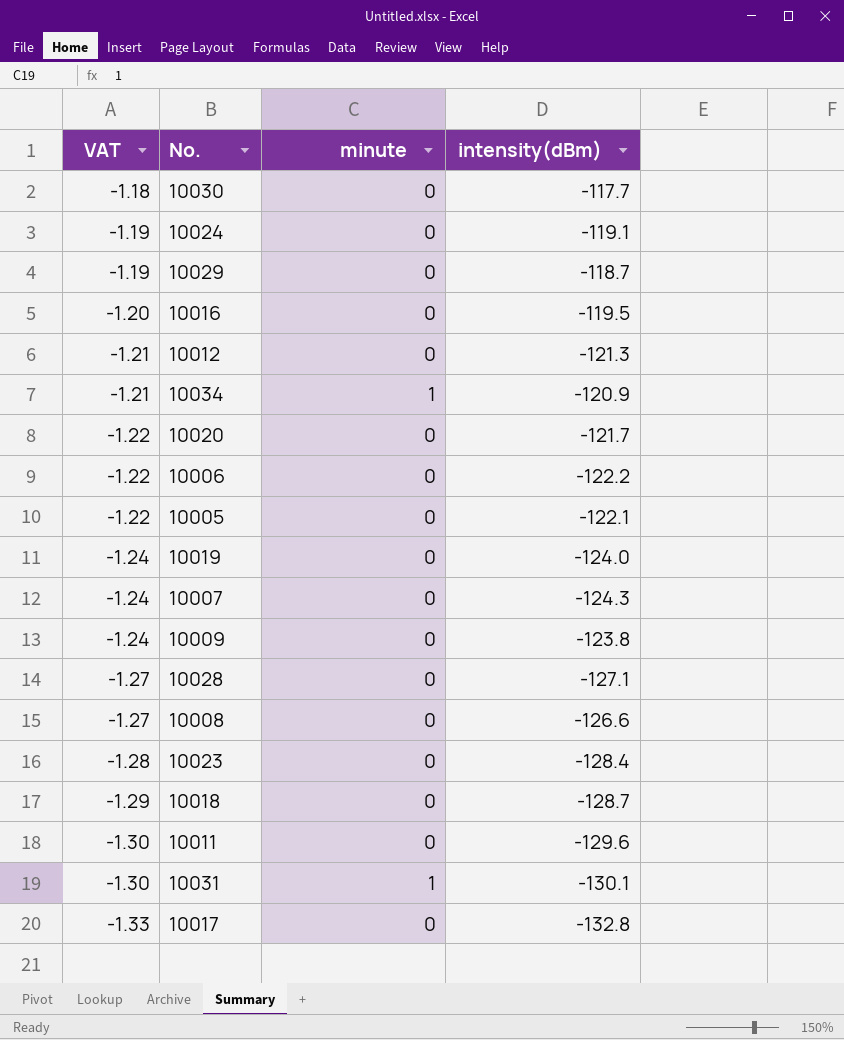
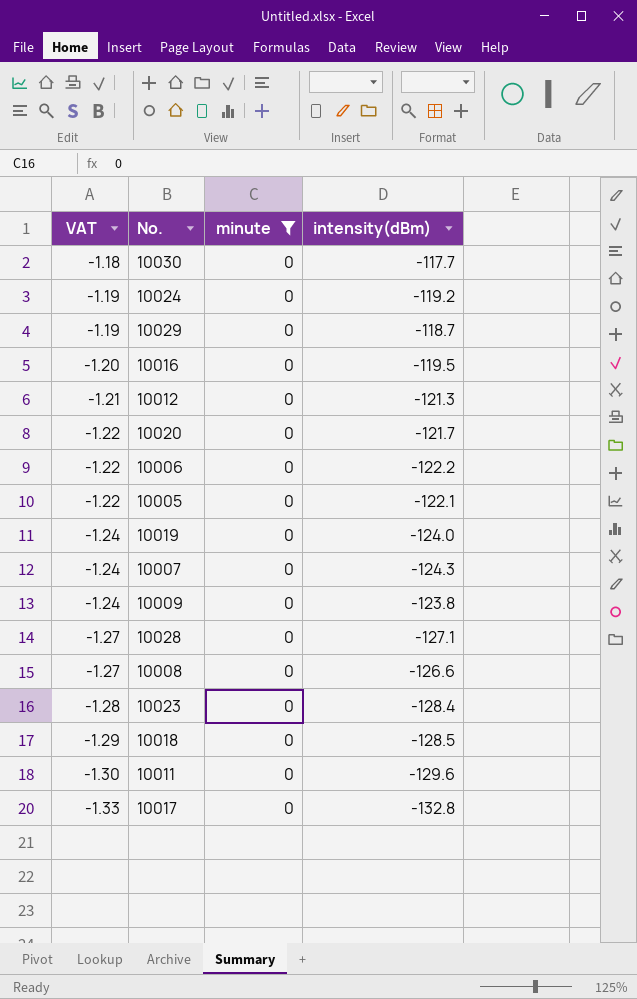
filter: none -> minute = 0
10024 | intensity(dBm): -119.1 -> -119.2
10018 | intensity(dBm): -128.7 -> -128.5

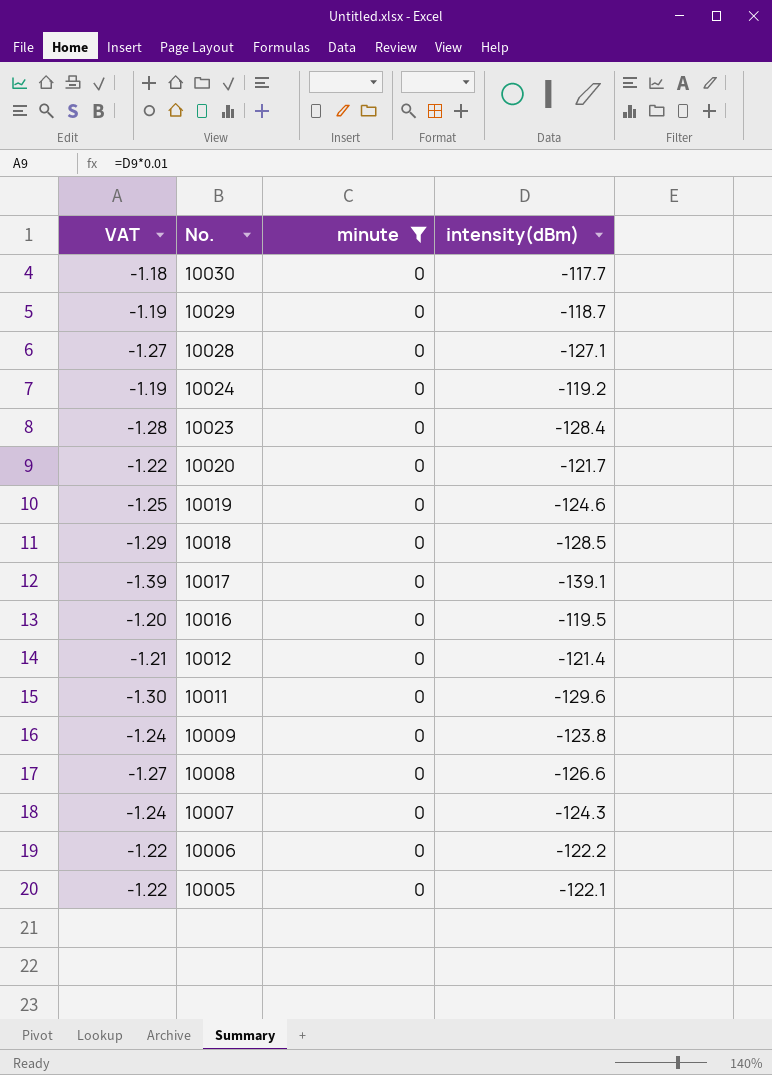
row order: VAT descending -> No. descending
10019 | VAT: -1.24 -> -1.25
10019 | intensity(dBm): -124.0 -> -124.6
10017 | VAT: -1.33 -> -1.39
10017 | intensity(dBm): -132.8 -> -139.1
10012 | intensity(dBm): -121.3 -> -121.4

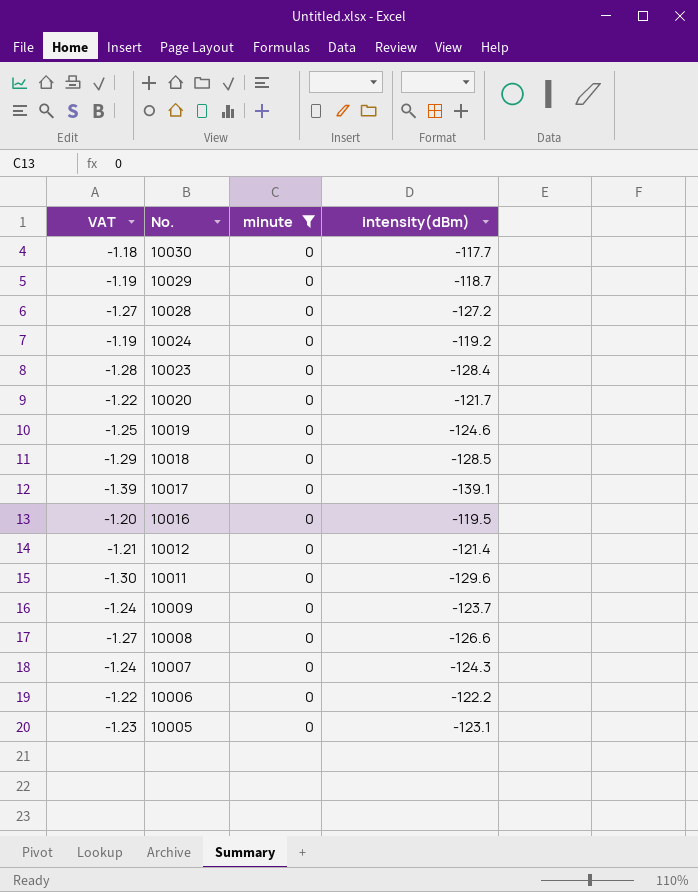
10028 | intensity(dBm): -127.1 -> -127.2
10009 | intensity(dBm): -123.8 -> -123.7
10005 | VAT: -1.22 -> -1.23
10005 | intensity(dBm): -122.1 -> -123.1

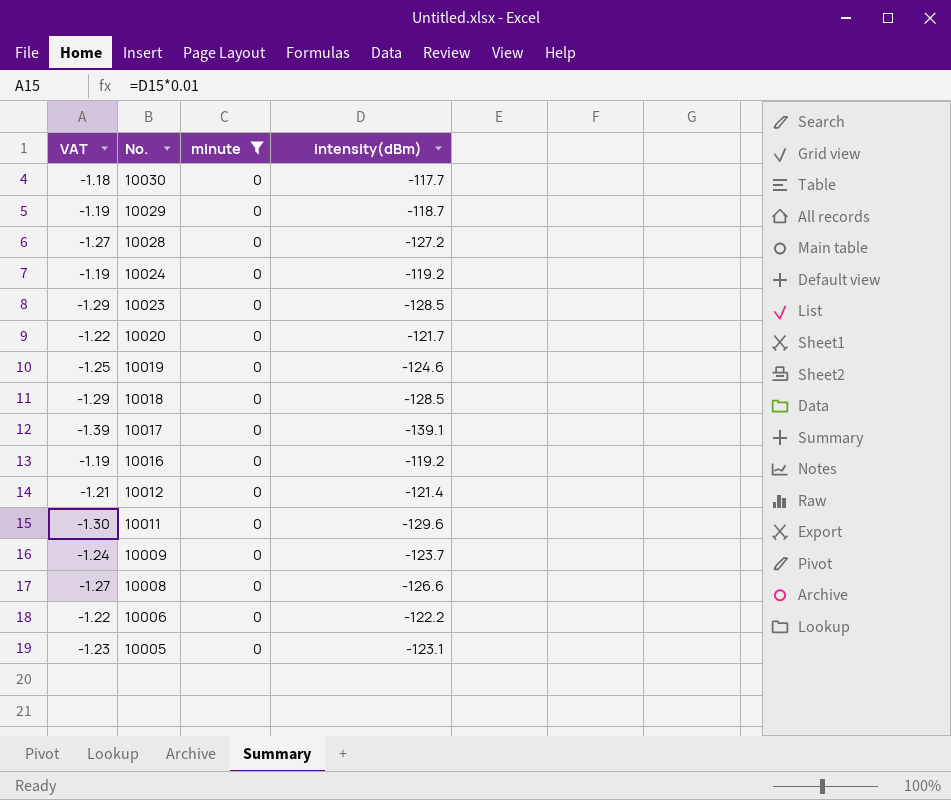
row 10007: -1.24 | 0 | -124.3 -> none
10023 | VAT: -1.28 -> -1.29
10023 | intensity(dBm): -128.4 -> -128.5
10016 | VAT: -1.20 -> -1.19
10016 | intensity(dBm): -119.5 -> -119.2

